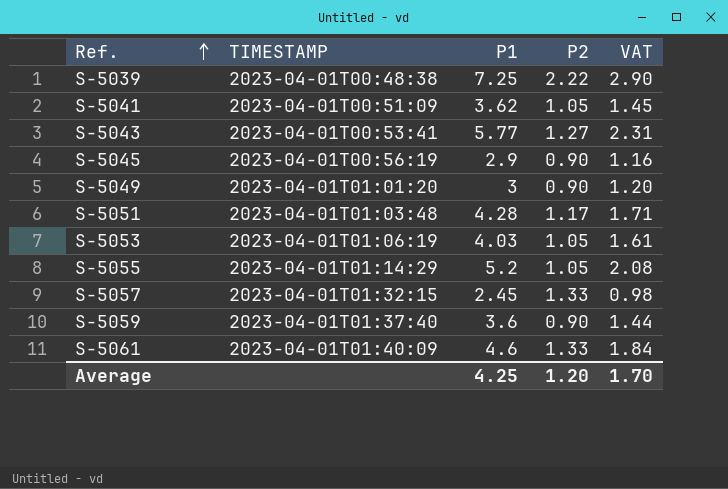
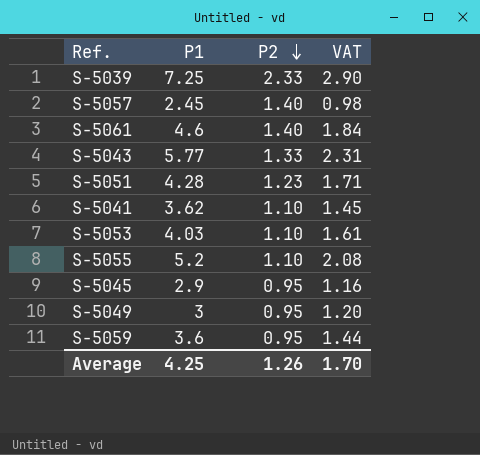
row order: Ref. ascending -> P2 descending
column TIMESTAMP | position: 2 -> none
S-5039 | P2: 2.22 -> 2.33
S-5057 | P2: 1.33 -> 1.40
S-5061 | P2: 1.33 -> 1.40
S-5043 | P2: 1.27 -> 1.33
S-5051 | P2: 1.17 -> 1.23
S-5041 | P2: 1.05 -> 1.10
S-5053 | P2: 1.05 -> 1.10
S-5055 | P2: 1.05 -> 1.10
S-5045 | P2: 0.90 -> 0.95
S-5049 | P2: 0.90 -> 0.95
S-5059 | P2: 0.90 -> 0.95
Average | P2: 1.20 -> 1.26

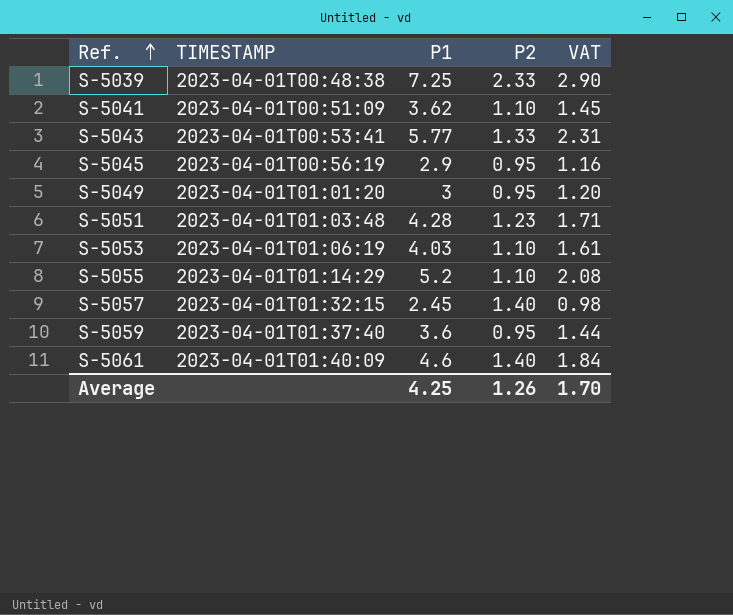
row order: P2 descending -> Ref. ascending
column TIMESTAMP | position: none -> 2

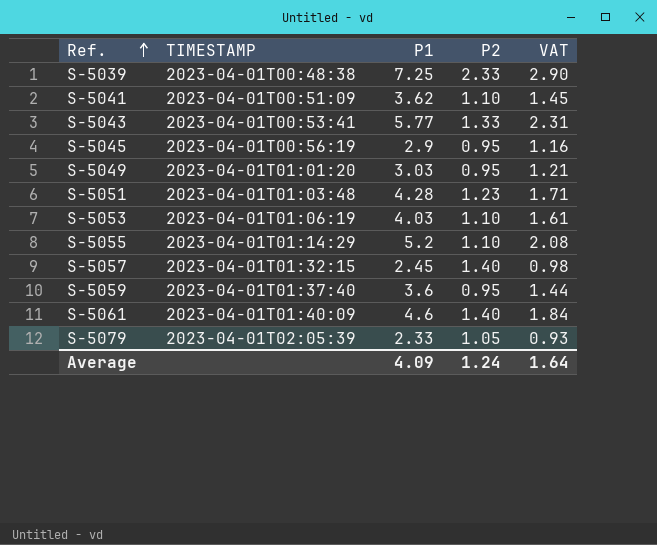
S-5049 | P1: 3 -> 3.03
S-5049 | VAT: 1.20 -> 1.21
row S-5079: none -> 2023-04-01T02:05:39 | 2.33 | 1.05 | 0.93
Average | P1: 4.25 -> 4.09
Average | P2: 1.26 -> 1.24
Average | VAT: 1.70 -> 1.64

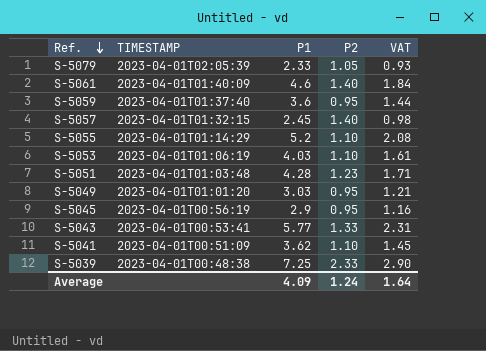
row order: Ref. ascending -> Ref. descending

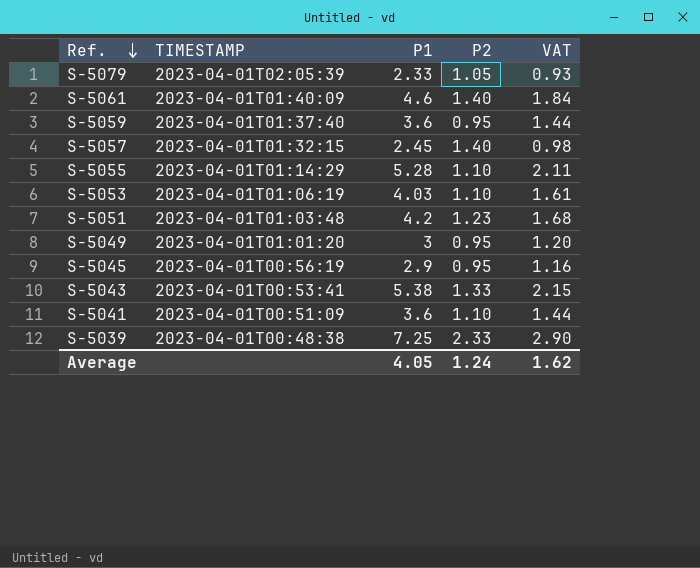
S-5055 | P1: 5.2 -> 5.28
S-5055 | VAT: 2.08 -> 2.11
S-5051 | P1: 4.28 -> 4.2
S-5051 | VAT: 1.71 -> 1.68
S-5049 | P1: 3.03 -> 3
S-5049 | VAT: 1.21 -> 1.20
S-5043 | P1: 5.77 -> 5.38
S-5043 | VAT: 2.31 -> 2.15
S-5041 | P1: 3.62 -> 3.6
S-5041 | VAT: 1.45 -> 1.44
Average | P1: 4.09 -> 4.05
Average | VAT: 1.64 -> 1.62

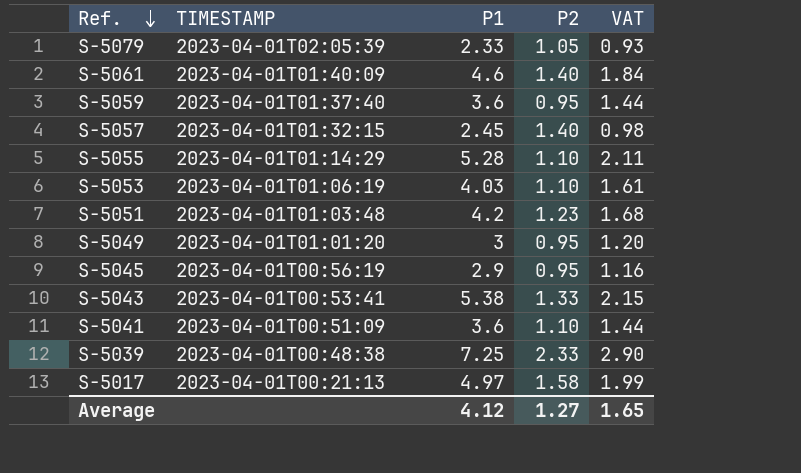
row S-5017: none -> 2023-04-01T00:21:13 | 4.97 | 1.58 | 1.99
Average | P1: 4.05 -> 4.12
Average | P2: 1.24 -> 1.27
Average | VAT: 1.62 -> 1.65

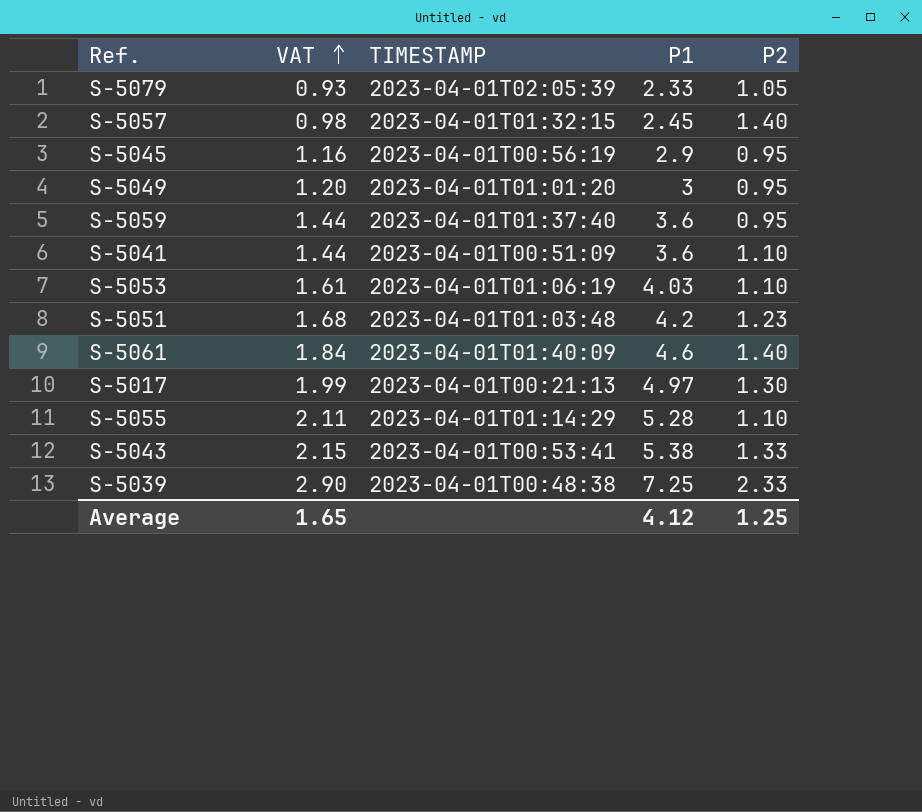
row order: Ref. descending -> VAT ascending
column VAT | position: 5 -> 2
S-5017 | P2: 1.58 -> 1.30
Average | P2: 1.27 -> 1.25

